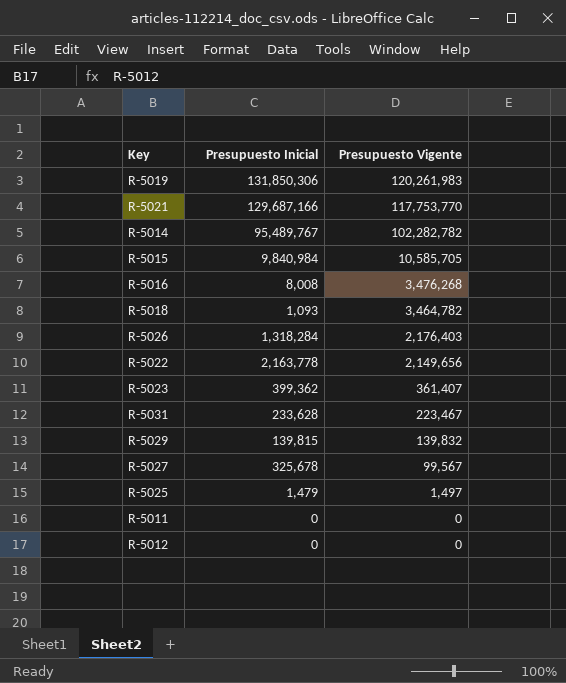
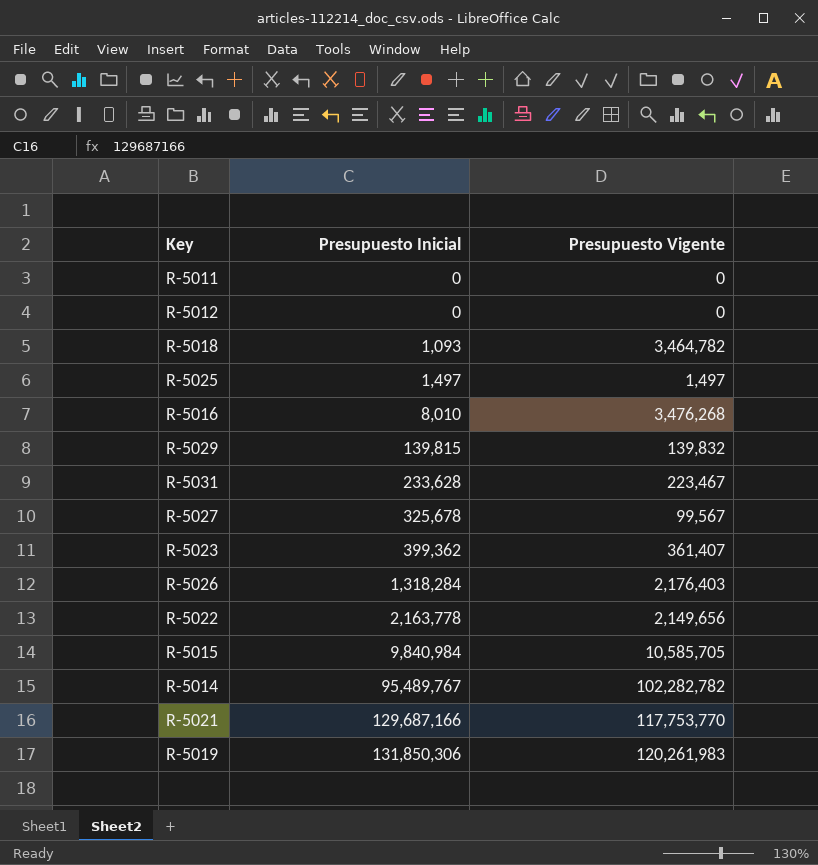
row order: Presupuesto Vigente descending -> Presupuesto Inicial ascending
R-5025 | Presupuesto Inicial: 1,479 -> 1,497
R-5016 | Presupuesto Inicial: 8,008 -> 8,010

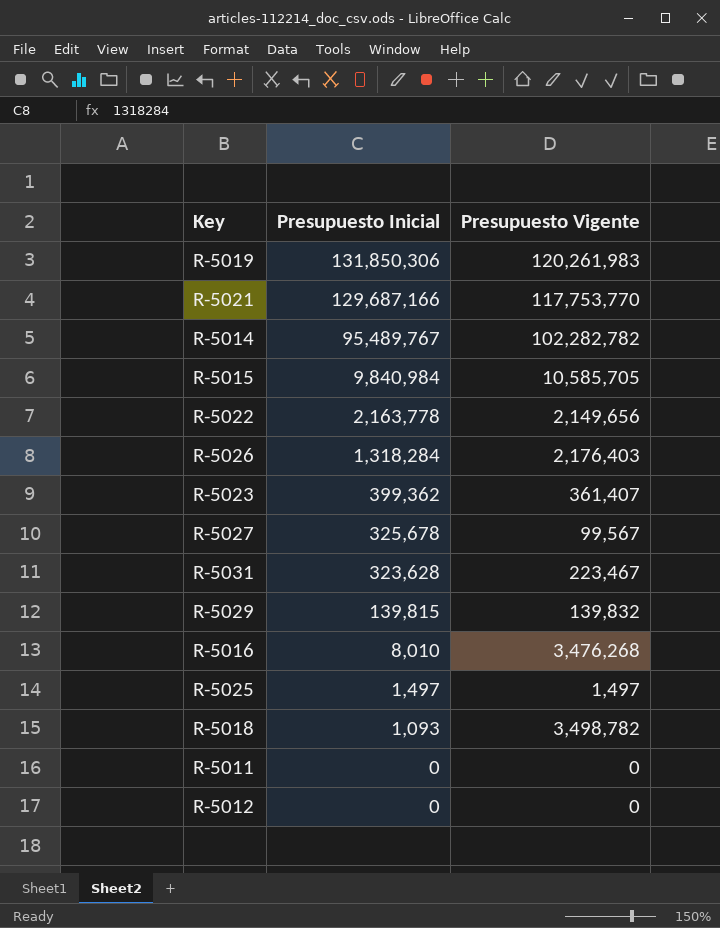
row order: Presupuesto Inicial ascending -> Presupuesto Inicial descending
R-5031 | Presupuesto Inicial: 233,628 -> 323,628
R-5018 | Presupuesto Vigente: 3,464,782 -> 3,498,782

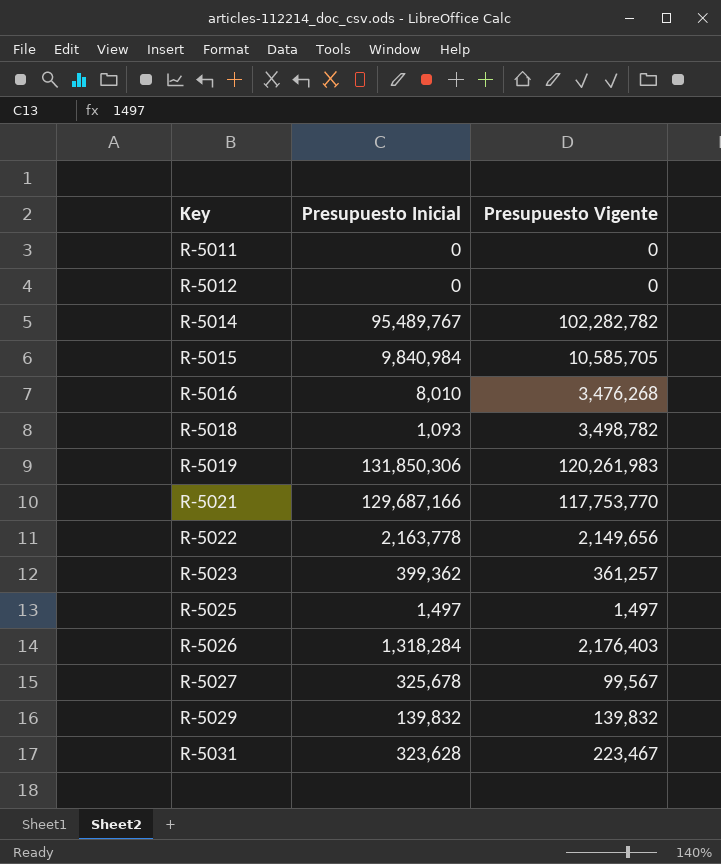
row order: Presupuesto Inicial descending -> Key ascending
R-5023 | Presupuesto Vigente: 361,407 -> 361,257
R-5029 | Presupuesto Inicial: 139,815 -> 139,832

